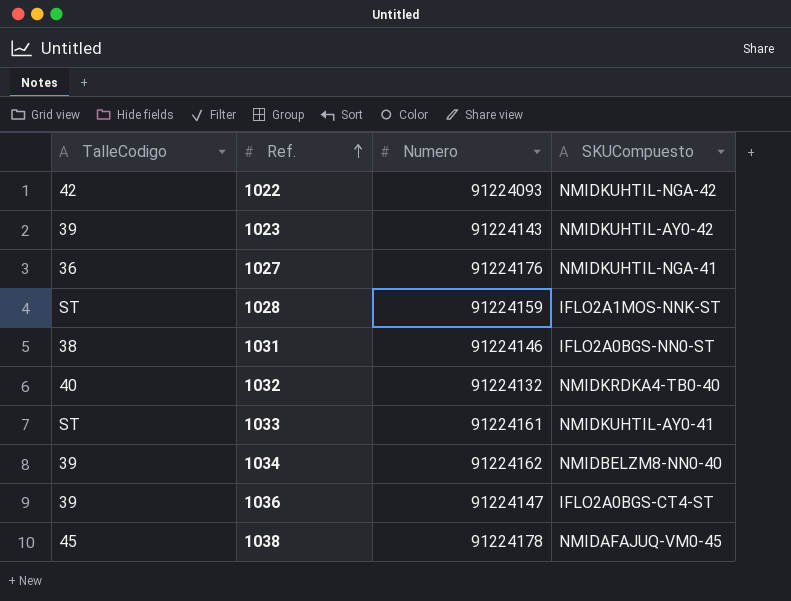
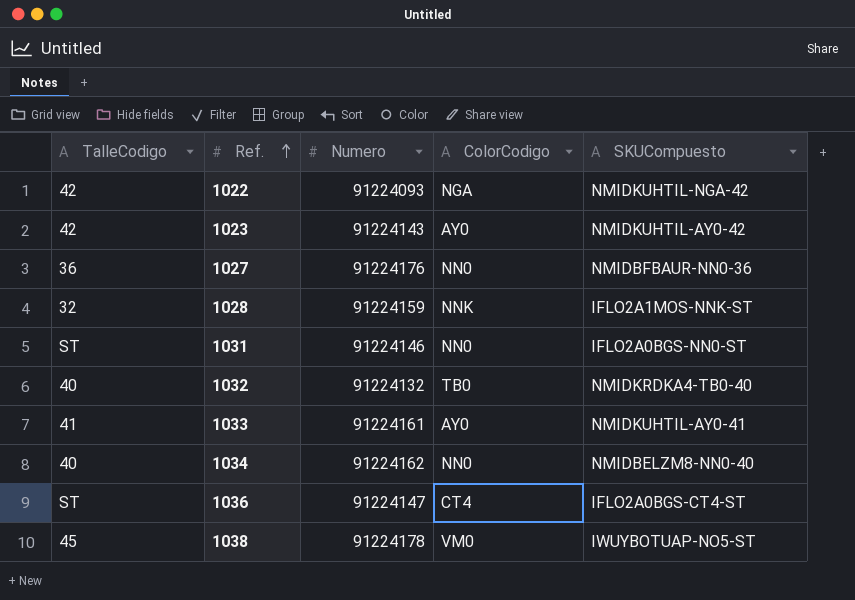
column ColorCodigo | position: none -> 4
1023 | TalleCodigo: 39 -> 42
1027 | SKUCompuesto: NMIDKUHTIL-NGA-41 -> NMIDBFBAUR-NN0-36
1028 | TalleCodigo: ST -> 32
1031 | TalleCodigo: 38 -> ST
1033 | TalleCodigo: ST -> 41
1034 | TalleCodigo: 39 -> 40
1036 | TalleCodigo: 39 -> ST
1038 | SKUCompuesto: NMIDAFAJUQ-VM0-45 -> IWUYBOTUAP-NO5-ST

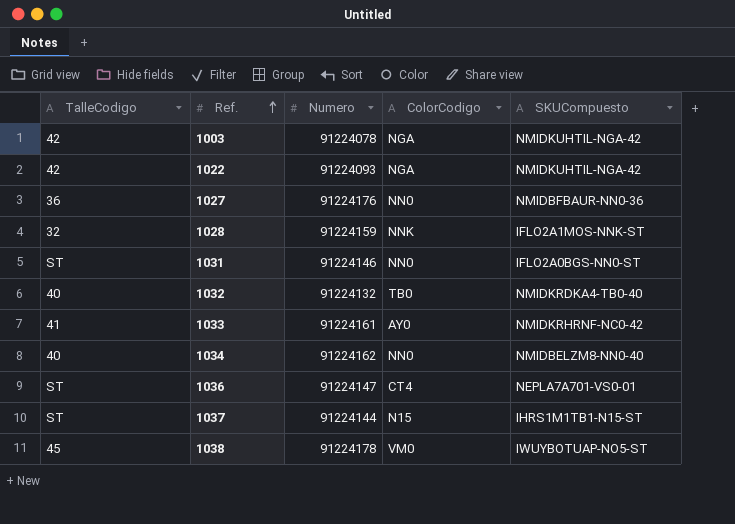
row 1023: 42 | 91224143 | AY0 | NMIDKUHTIL-AY0-42 -> none
row 1003: none -> 42 | 91224078 | NGA | NMIDKUHTIL-NGA-42
1033 | SKUCompuesto: NMIDKUHTIL-AY0-41 -> NMIDKRHRNF-NC0-42
1036 | SKUCompuesto: IFLO2A0BGS-CT4-ST -> NEPLA7A701-VS0-01
row 1037: none -> ST | 91224144 | N15 | IHRS1M1TB1-N15-ST

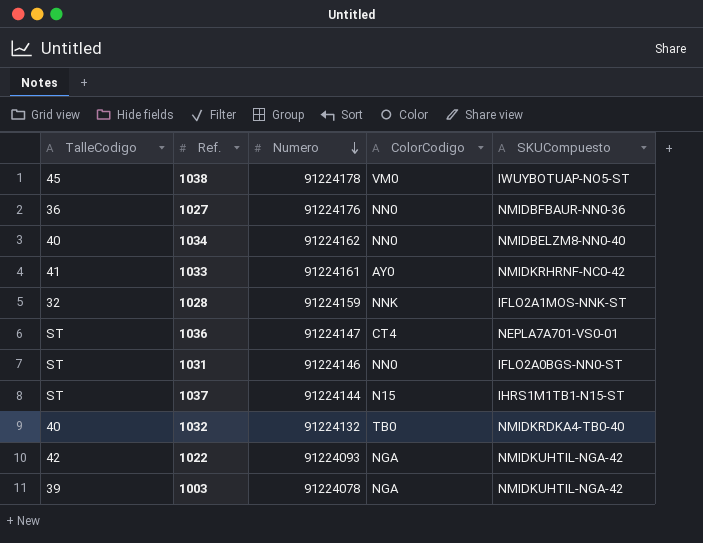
row order: Ref. ascending -> Numero descending
1003 | TalleCodigo: 42 -> 39

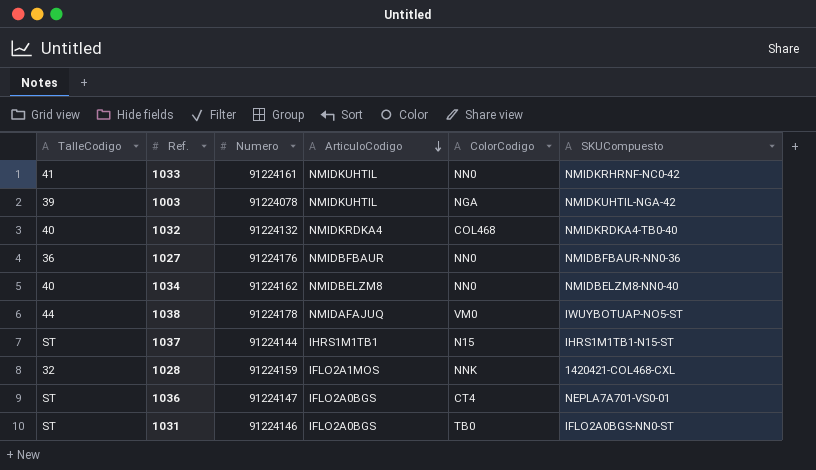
row order: Numero descending -> ArticuloCodigo descending
column ArticuloCodigo | position: none -> 4
row 1022: 42 | 91224093 | NGA | NMIDKUHTIL-NGA-42 -> none
1033 | ColorCodigo: AY0 -> NN0
1032 | ColorCodigo: TB0 -> COL468
1038 | TalleCodigo: 45 -> 44
1028 | SKUCompuesto: IFLO2A1MOS-NNK-ST -> 1420421-COL468-CXL
1031 | ColorCodigo: NN0 -> TB0

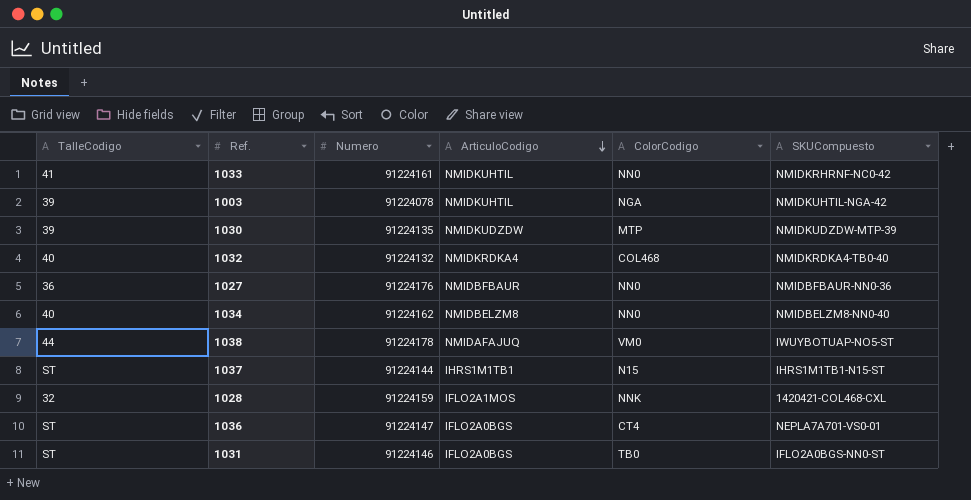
row 1030: none -> 39 | 91224135 | NMIDKUDZDW | MTP | NMIDKUDZDW-MTP-39

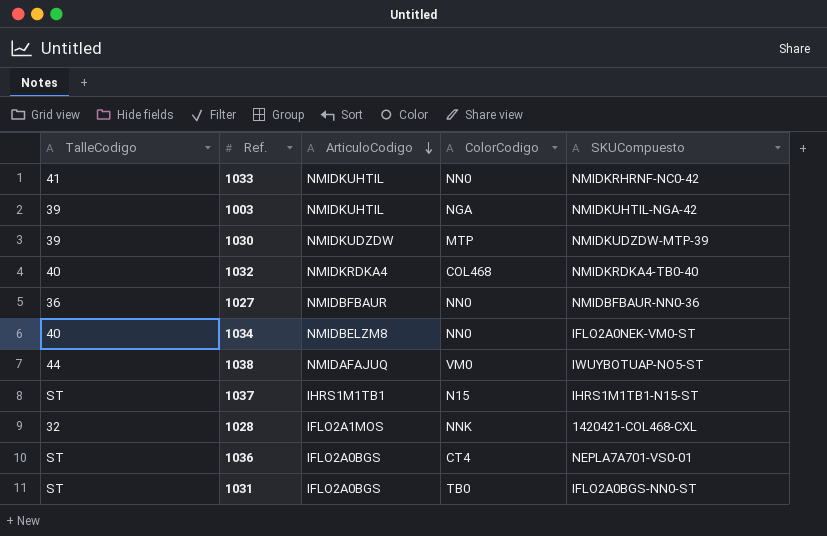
column Numero | position: 3 -> none
1034 | SKUCompuesto: NMIDBELZM8-NN0-40 -> IFLO2A0NEK-VM0-ST

